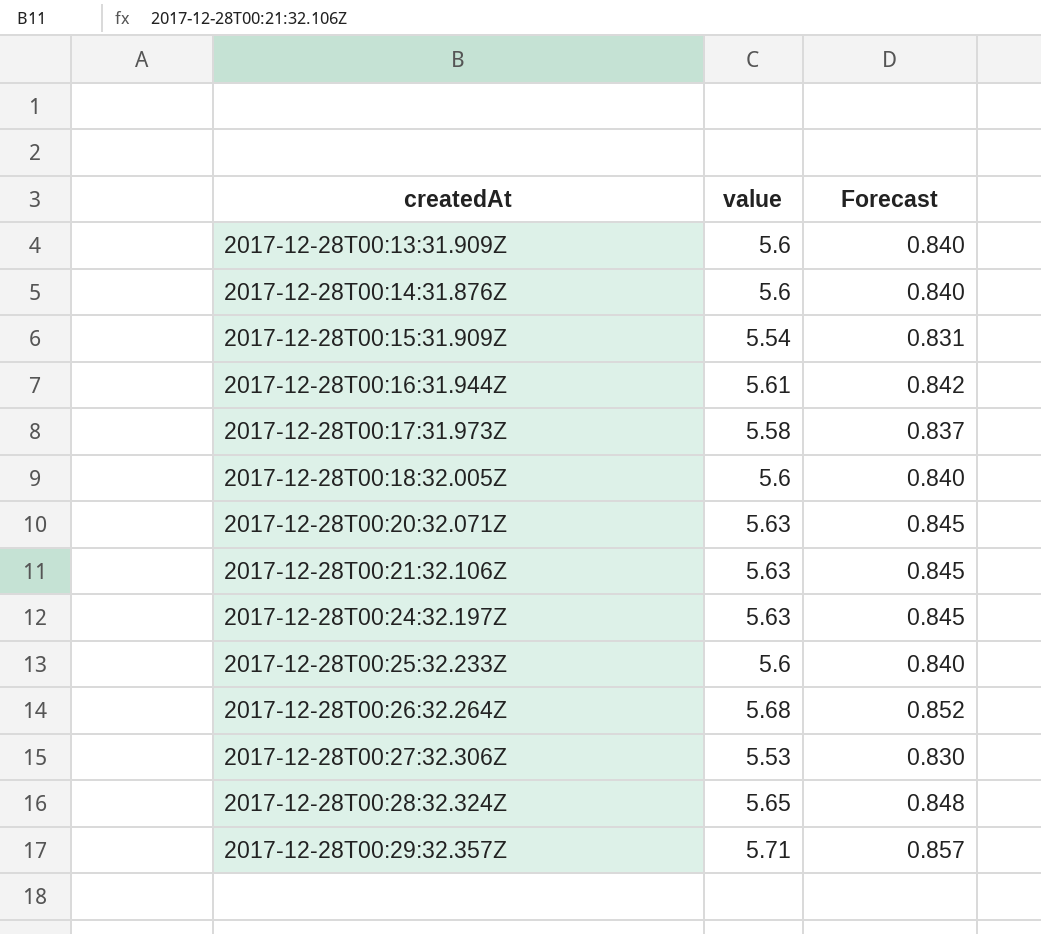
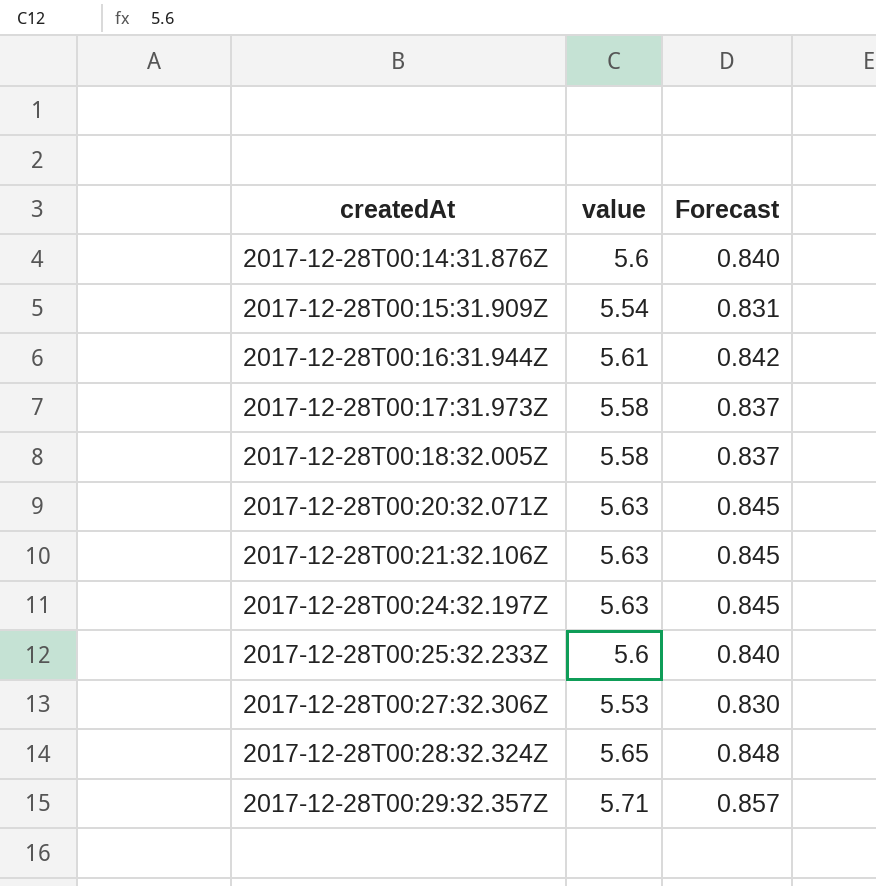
row 2017-12-28T00:13:31.909Z: 5.6 | 0.840 -> none
row 2017-12-28T00:26:32.264Z: 5.68 | 0.852 -> none
2017-12-28T00:18:32.005Z | value: 5.6 -> 5.58
2017-12-28T00:18:32.005Z | Forecast: 0.840 -> 0.837

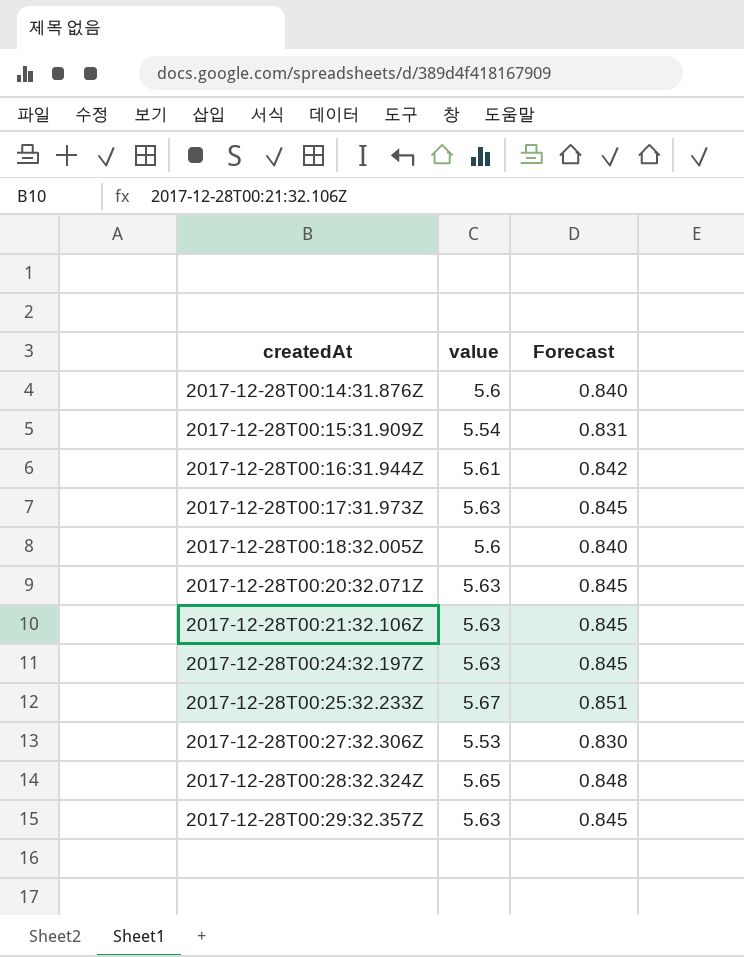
2017-12-28T00:17:31.973Z | value: 5.58 -> 5.63
2017-12-28T00:17:31.973Z | Forecast: 0.837 -> 0.845
2017-12-28T00:18:32.005Z | value: 5.58 -> 5.6
2017-12-28T00:18:32.005Z | Forecast: 0.837 -> 0.840
2017-12-28T00:25:32.233Z | value: 5.6 -> 5.67
2017-12-28T00:25:32.233Z | Forecast: 0.840 -> 0.851
2017-12-28T00:29:32.357Z | value: 5.71 -> 5.63
2017-12-28T00:29:32.357Z | Forecast: 0.857 -> 0.845

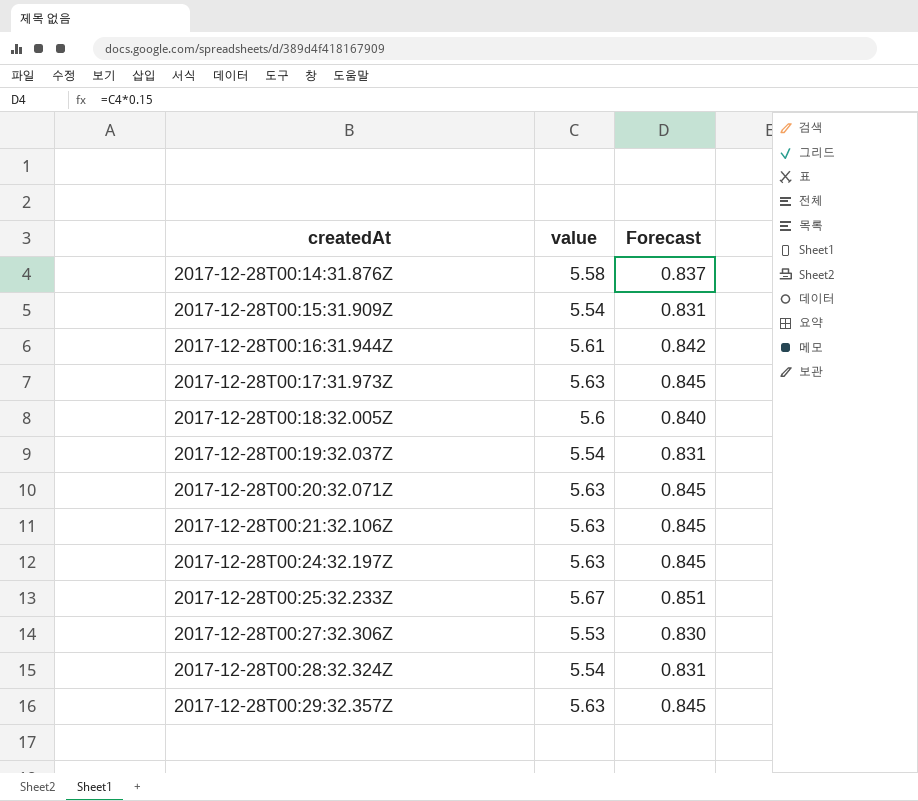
2017-12-28T00:14:31.876Z | value: 5.6 -> 5.58
2017-12-28T00:14:31.876Z | Forecast: 0.840 -> 0.837
row 2017-12-28T00:19:32.037Z: none -> 5.54 | 0.831
2017-12-28T00:28:32.324Z | value: 5.65 -> 5.54
2017-12-28T00:28:32.324Z | Forecast: 0.848 -> 0.831

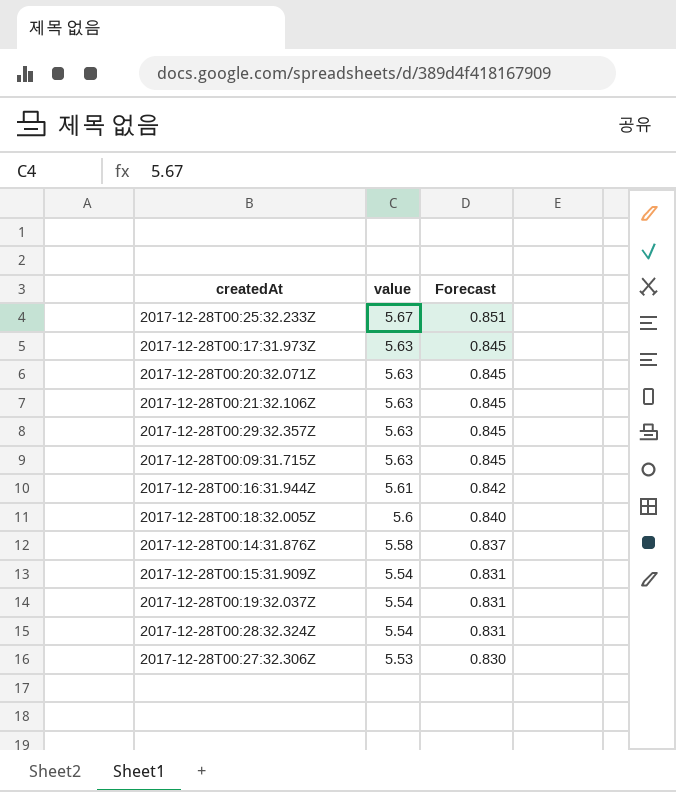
row order: createdAt ascending -> value descending
row 2017-12-28T00:24:32.197Z: 5.63 | 0.845 -> none
row 2017-12-28T00:09:31.715Z: none -> 5.63 | 0.845

